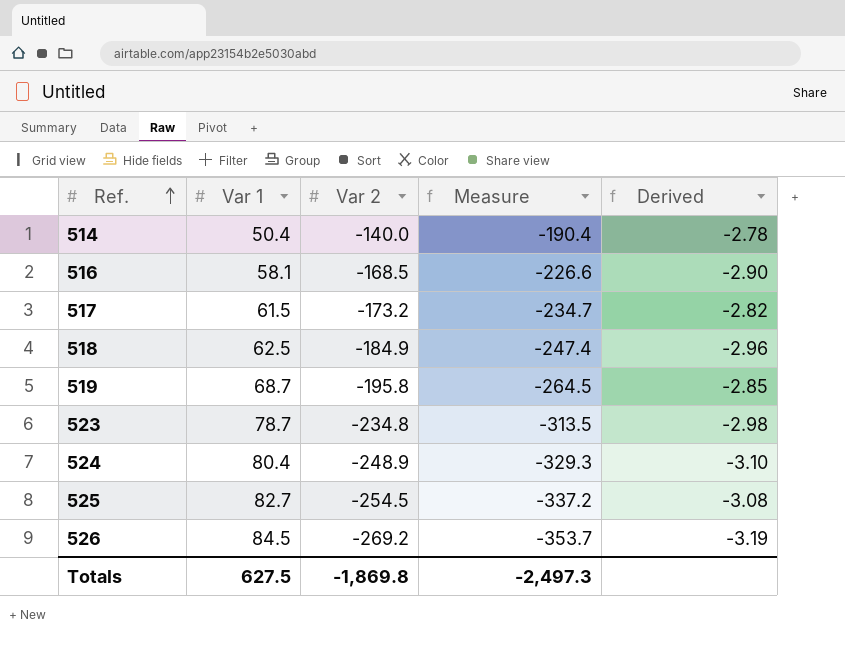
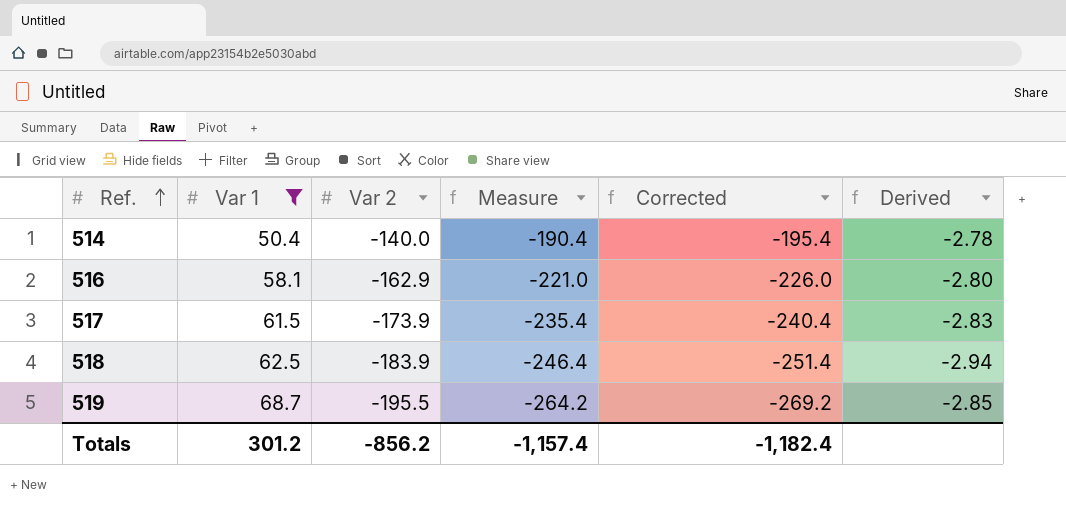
filter: none -> Var 1 <= 68.7
column Corrected | formula: none -> [Measure] - 5
516 | Var 2: -168.5 -> -162.9
516 | Measure: -226.6 -> -221.0
516 | Derived: -2.90 -> -2.80
517 | Var 2: -173.2 -> -173.9
517 | Measure: -234.7 -> -235.4
517 | Derived: -2.82 -> -2.83
518 | Var 2: -184.9 -> -183.9
518 | Measure: -247.4 -> -246.4
518 | Derived: -2.96 -> -2.94
519 | Var 2: -195.8 -> -195.5
519 | Measure: -264.5 -> -264.2
Totals | Var 1: 627.5 -> 301.2
Totals | Var 2: -1,869.8 -> -856.2
Totals | Measure: -2,497.3 -> -1,157.4

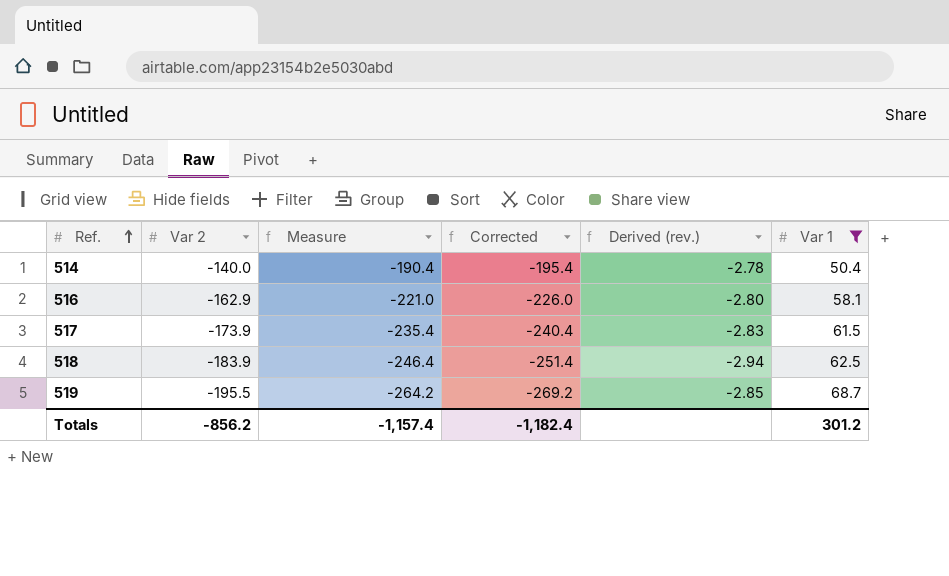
column name: Derived -> Derived (rev.)
column Var 1 | position: 2 -> 6

